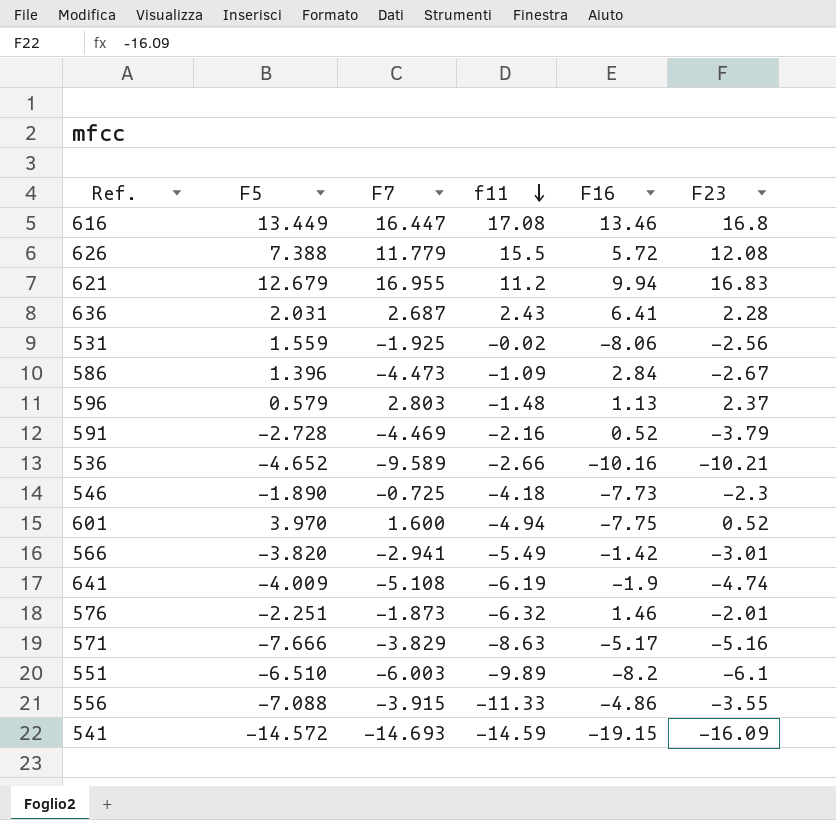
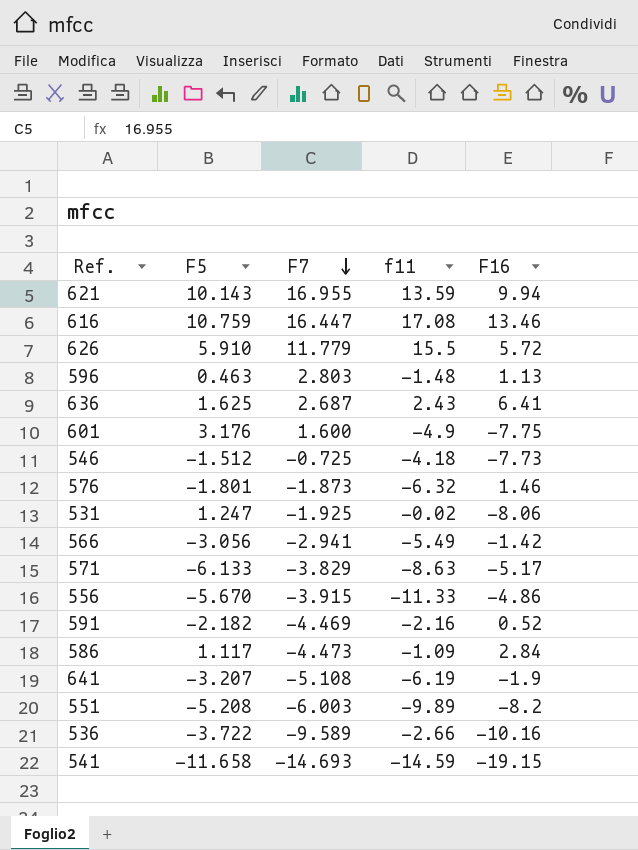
row order: f11 descending -> F7 descending
column F23 | position: 6 -> none
621 | F5: 12.679 -> 10.143
621 | f11: 11.2 -> 13.59
616 | F5: 13.449 -> 10.759
626 | F5: 7.388 -> 5.910
596 | F5: 0.579 -> 0.463
636 | F5: 2.031 -> 1.625
601 | F5: 3.970 -> 3.176
601 | f11: -4.94 -> -4.9
546 | F5: -1.890 -> -1.512
576 | F5: -2.251 -> -1.801
531 | F5: 1.559 -> 1.247
566 | F5: -3.820 -> -3.056
571 | F5: -7.666 -> -6.133
556 | F5: -7.088 -> -5.670
591 | F5: -2.728 -> -2.182
586 | F5: 1.396 -> 1.117
641 | F5: -4.009 -> -3.207
551 | F5: -6.510 -> -5.208
536 | F5: -4.652 -> -3.722
541 | F5: -14.572 -> -11.658

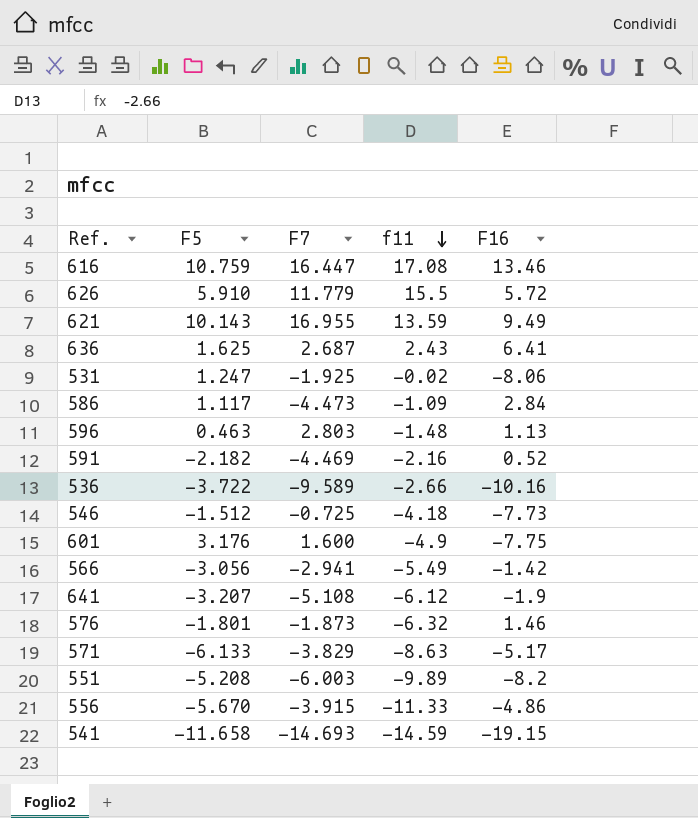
row order: F7 descending -> f11 descending
621 | F16: 9.94 -> 9.49
641 | f11: -6.19 -> -6.12

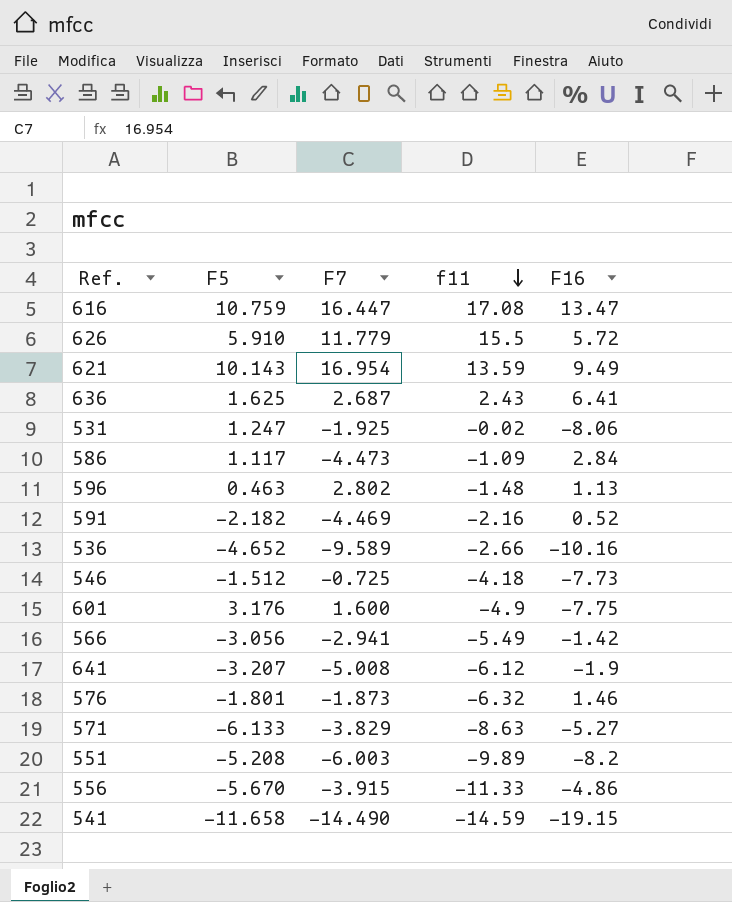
616 | F16: 13.46 -> 13.47
621 | F7: 16.955 -> 16.954
596 | F7: 2.803 -> 2.802
536 | F5: -3.722 -> -4.652
641 | F7: -5.108 -> -5.008
571 | F16: -5.17 -> -5.27
541 | F7: -14.693 -> -14.490

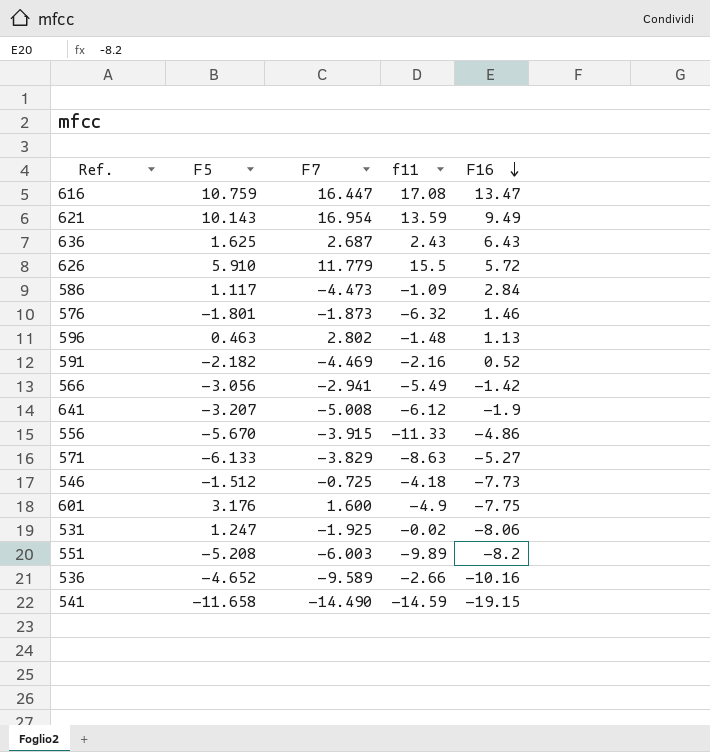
row order: f11 descending -> F16 descending
636 | F16: 6.41 -> 6.43

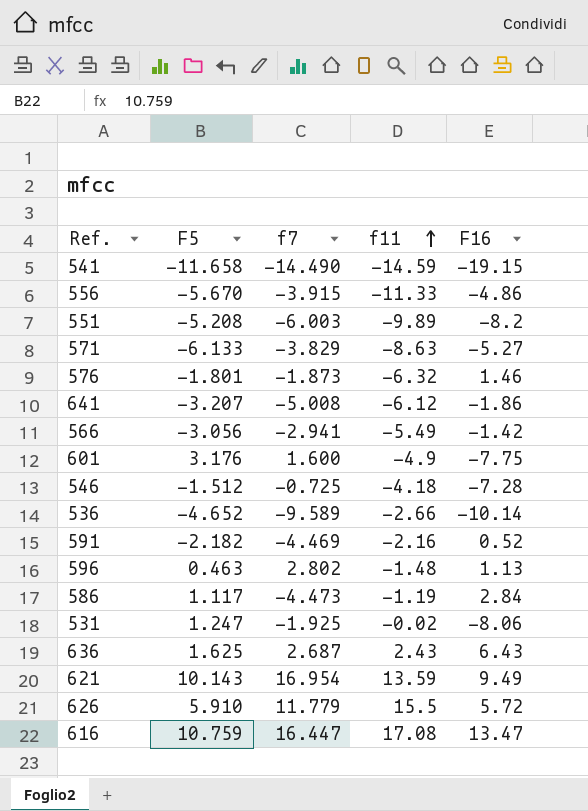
row order: F16 descending -> f11 ascending
column name: F7 -> f7
641 | F16: -1.9 -> -1.86
546 | F16: -7.73 -> -7.28
536 | F16: -10.16 -> -10.14
586 | f11: -1.09 -> -1.19

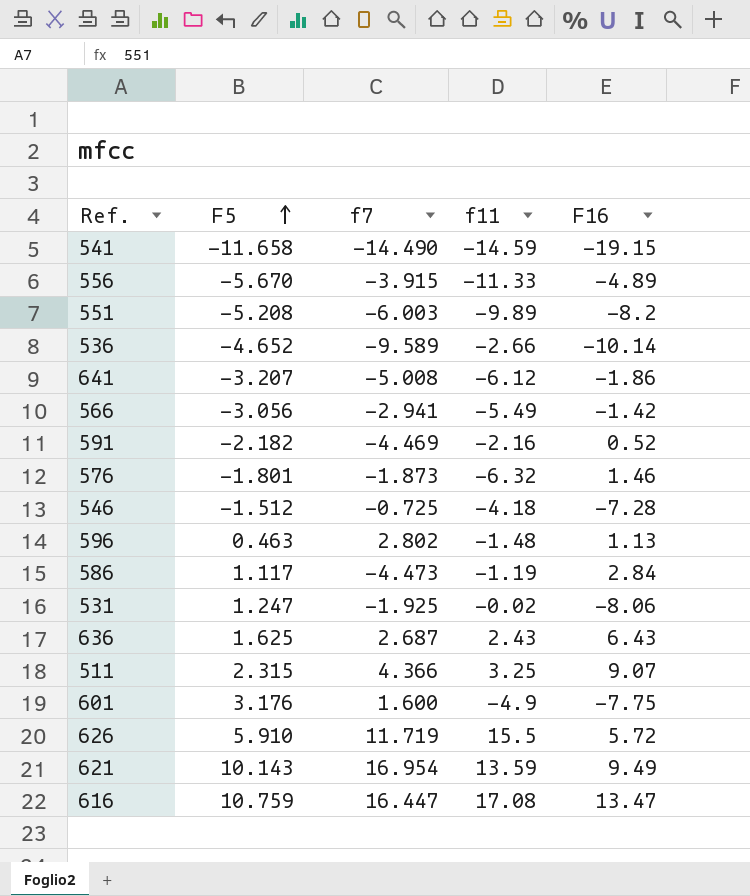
row order: f11 ascending -> F5 ascending
row 571: -6.133 | -3.829 | -8.63 | -5.27 -> none
556 | F16: -4.86 -> -4.89
row 511: none -> 2.315 | 4.366 | 3.25 | 9.07
626 | f7: 11.779 -> 11.719

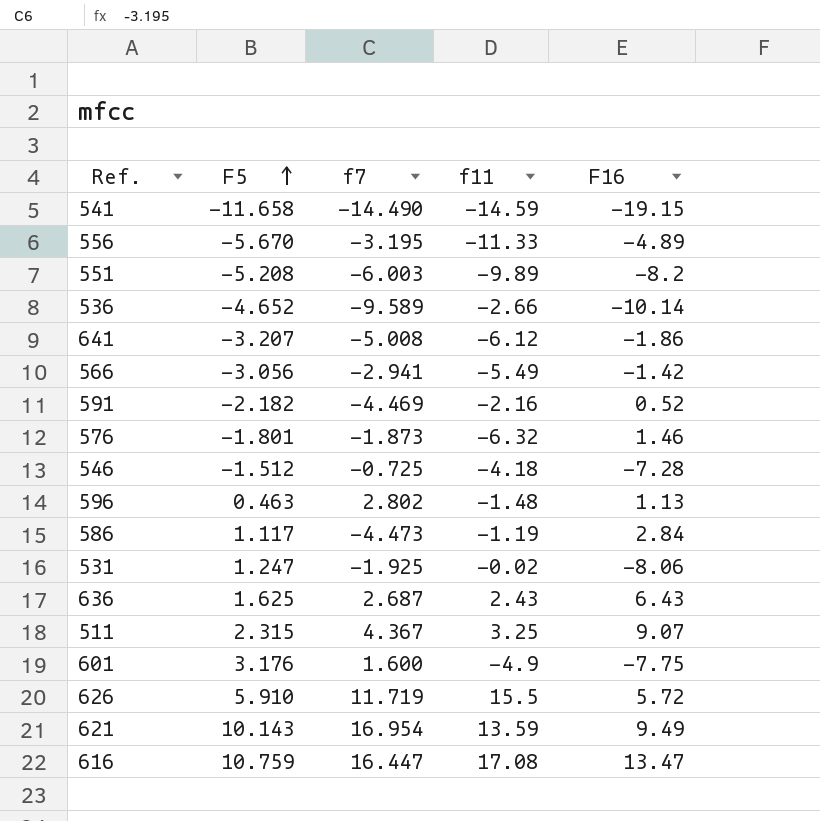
556 | f7: -3.915 -> -3.195
511 | f7: 4.366 -> 4.367

